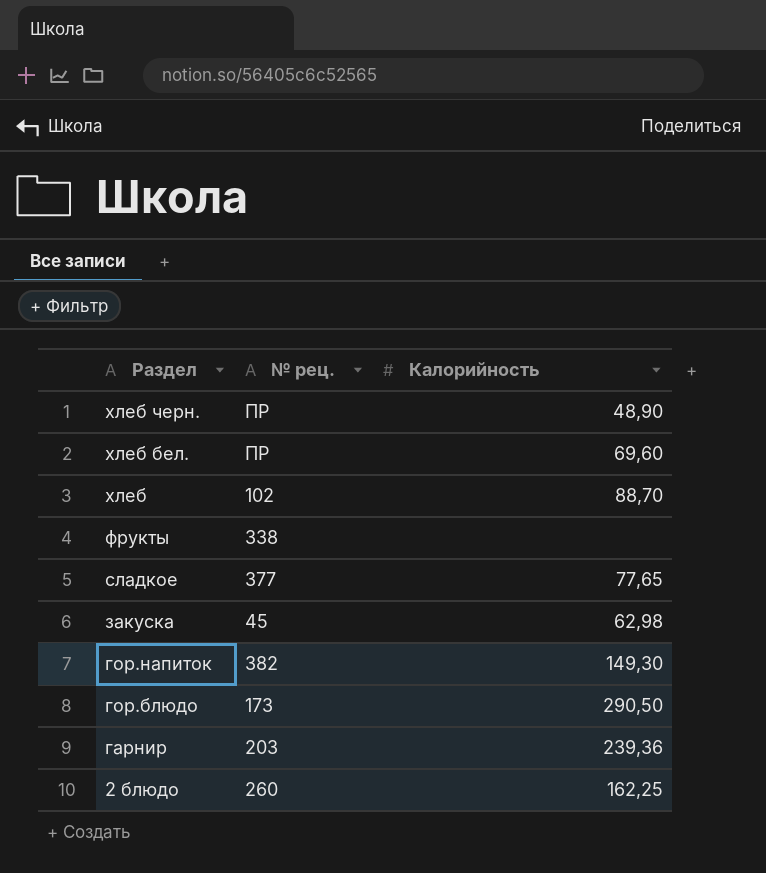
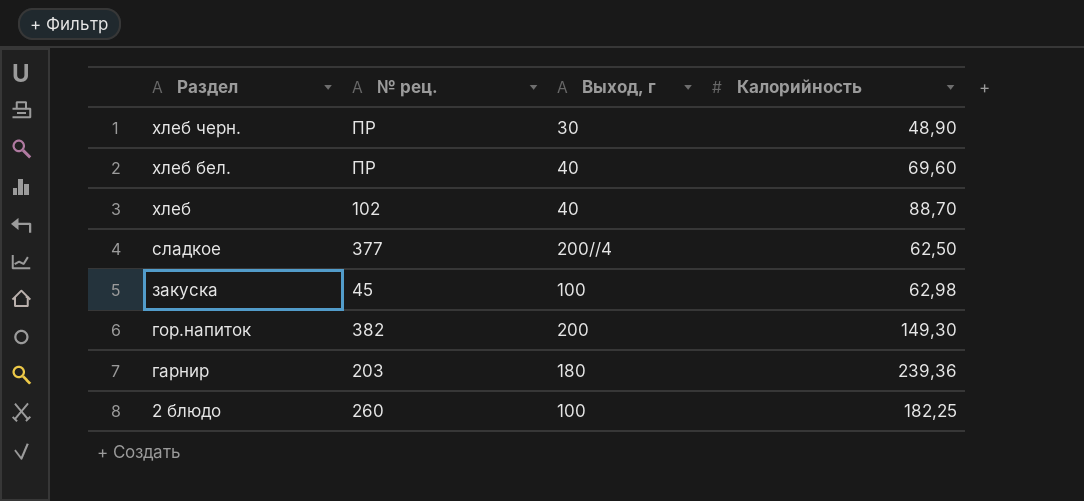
column Выход, г | position: none -> 3
row фрукты: 338 | none -> none
row гор.блюдо: 173 | 290,50 -> none
сладкое | Калорийность: 77,65 -> 62,50
2 блюдо | Калорийность: 162,25 -> 182,25

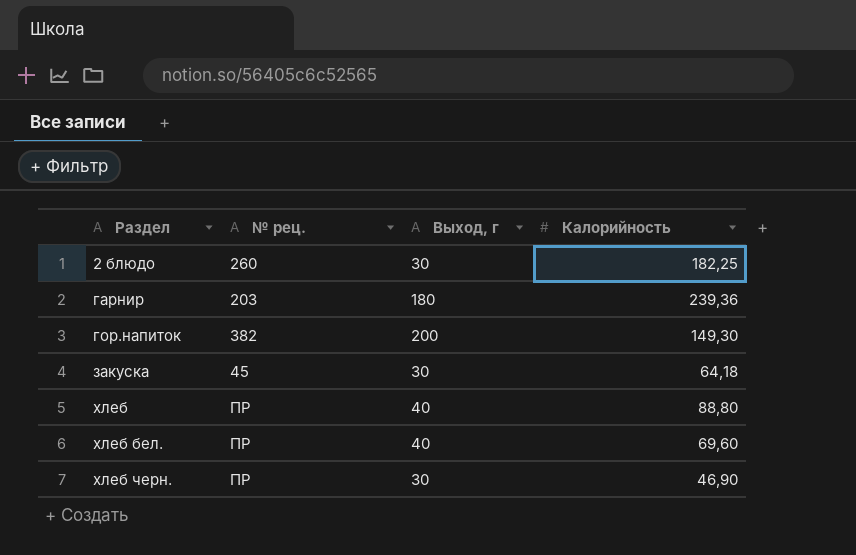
row order: Раздел descending -> Раздел ascending
row сладкое: 377 | 200//4 | 62,50 -> none
2 блюдо | Выход, г: 100 -> 30
закуска | Выход, г: 100 -> 30
закуска | Калорийность: 62,98 -> 64,18
хлеб | № рец.: 102 -> ПР
хлеб | Калорийность: 88,70 -> 88,80
хлеб черн. | Калорийность: 48,90 -> 46,90

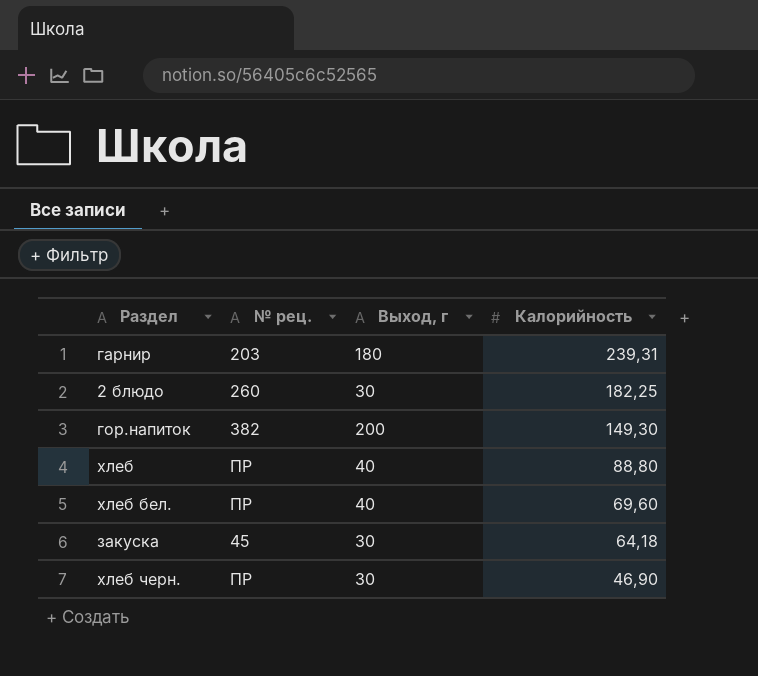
row order: Раздел ascending -> Калорийность descending
гарнир | Калорийность: 239,36 -> 239,31

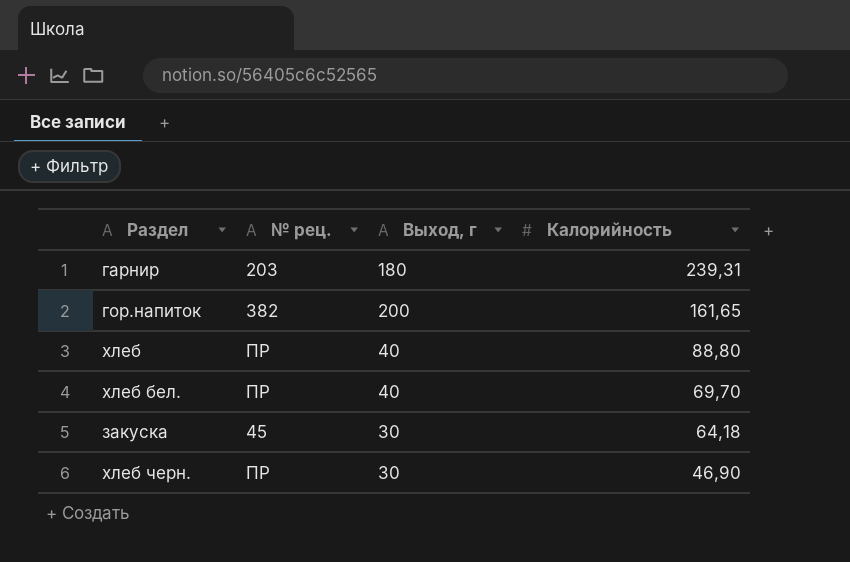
row 2 блюдо: 260 | 30 | 182,25 -> none
гор.напиток | Калорийность: 149,30 -> 161,65
хлеб бел. | Калорийность: 69,60 -> 69,70

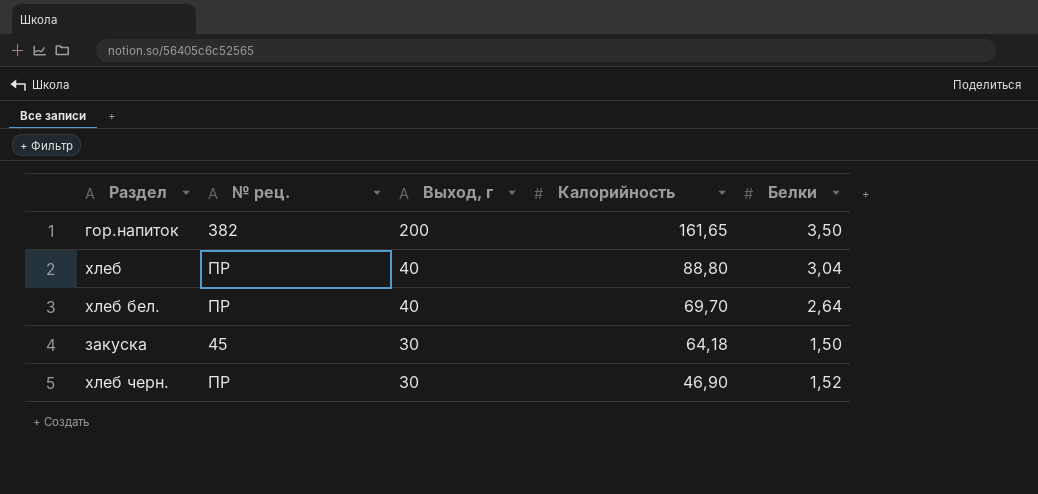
column Белки | position: none -> 5
row гарнир: 203 | 180 | 239,31 -> none

